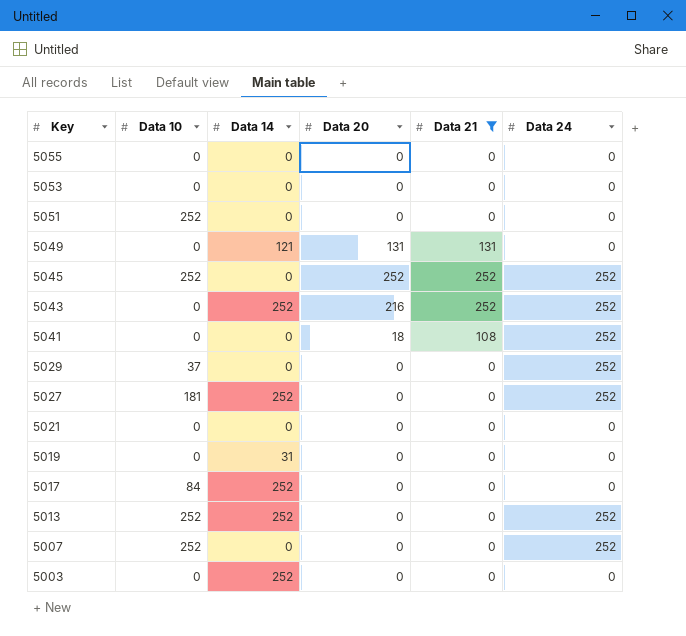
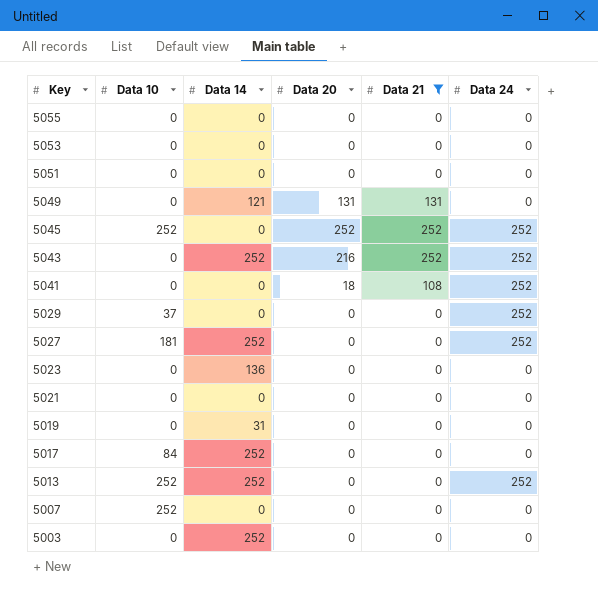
5051 | Data 10: 252 -> 0
row 5023: none -> 0 | 136 | 0 | 0 | 0
5007 | Data 24: 252 -> 0

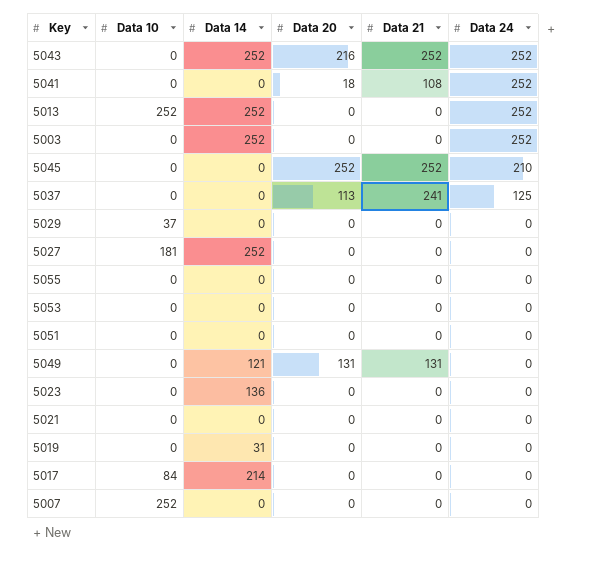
filter: Data 21 != 241 -> none
row order: Key descending -> Data 24 descending
5003 | Data 24: 0 -> 252
5045 | Data 10: 252 -> 0
5045 | Data 24: 252 -> 210
5029 | Data 24: 252 -> 0
5027 | Data 24: 252 -> 0
5017 | Data 14: 252 -> 214

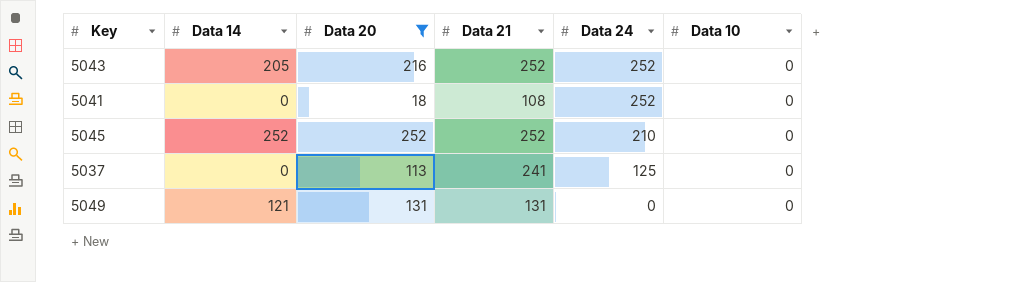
filter: none -> Data 20 != 0
column Data 10 | position: 2 -> 6
5043 | Data 14: 252 -> 205
5045 | Data 14: 0 -> 252

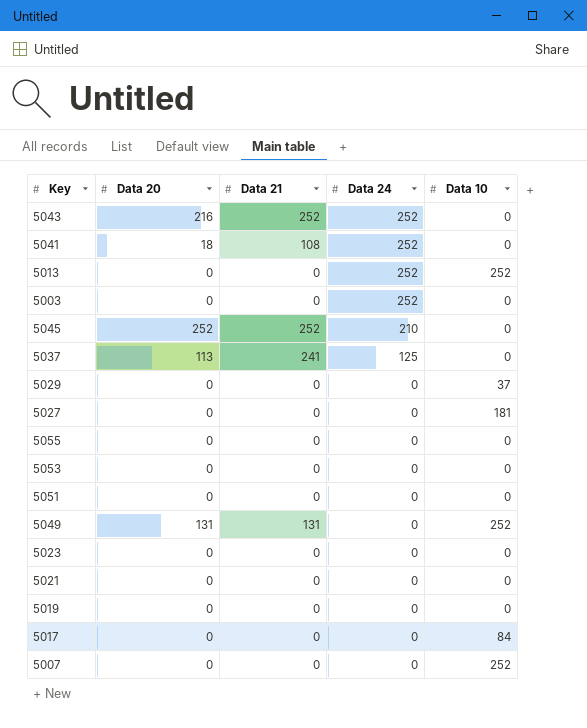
filter: Data 20 != 0 -> none
column Data 14 | position: 2 -> none
5049 | Data 10: 0 -> 252

